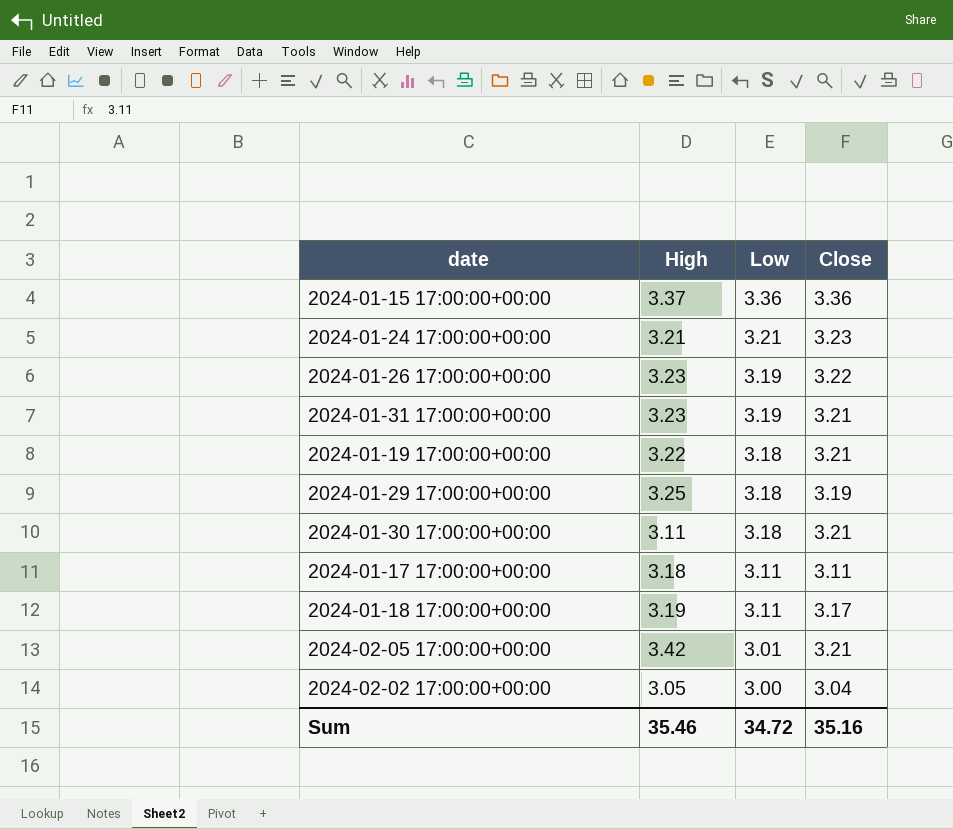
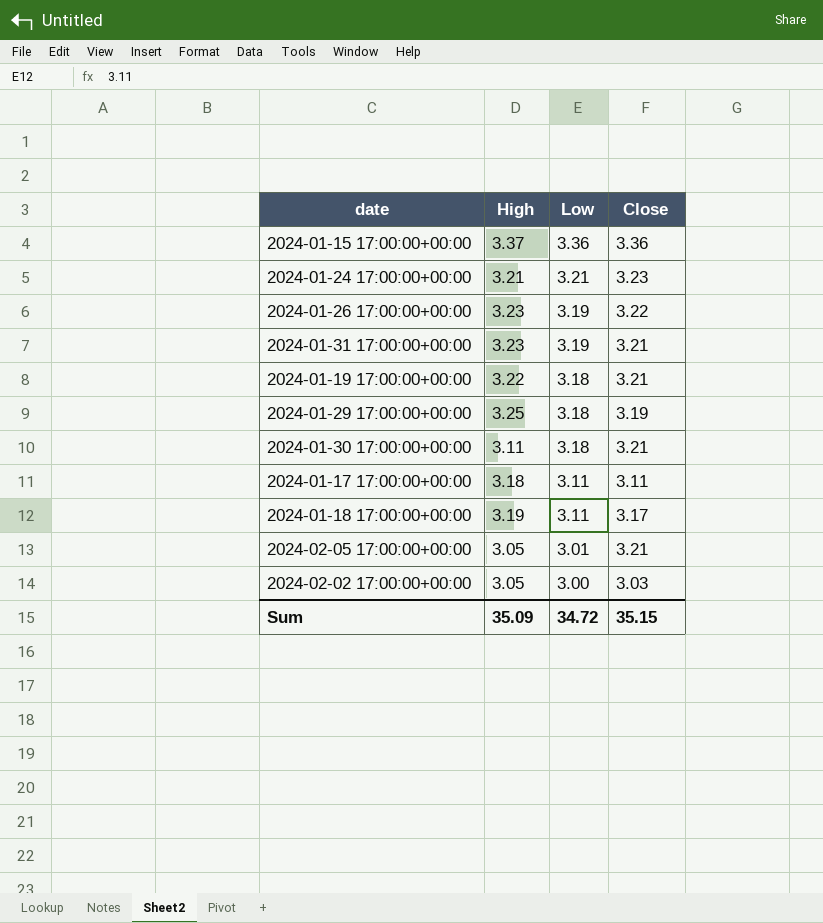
2024-02-05 17:00:00+00:00 | High: 3.42 -> 3.05
2024-02-02 17:00:00+00:00 | Close: 3.04 -> 3.03
Sum | High: 35.46 -> 35.09
Sum | Close: 35.16 -> 35.15

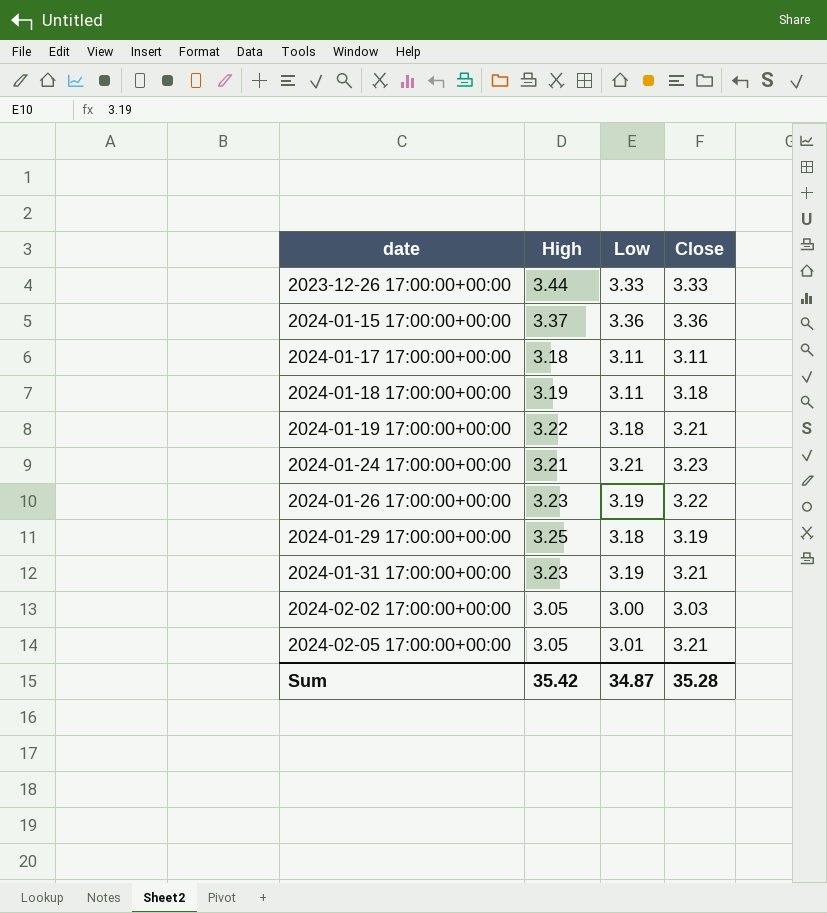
row order: Low descending -> date ascending
row 2024-01-30 17:00:00+00:00: 3.11 | 3.18 | 3.21 -> none
row 2023-12-26 17:00:00+00:00: none -> 3.44 | 3.33 | 3.33
2024-01-18 17:00:00+00:00 | Close: 3.17 -> 3.18
Sum | High: 35.09 -> 35.42
Sum | Low: 34.72 -> 34.87
Sum | Close: 35.15 -> 35.28

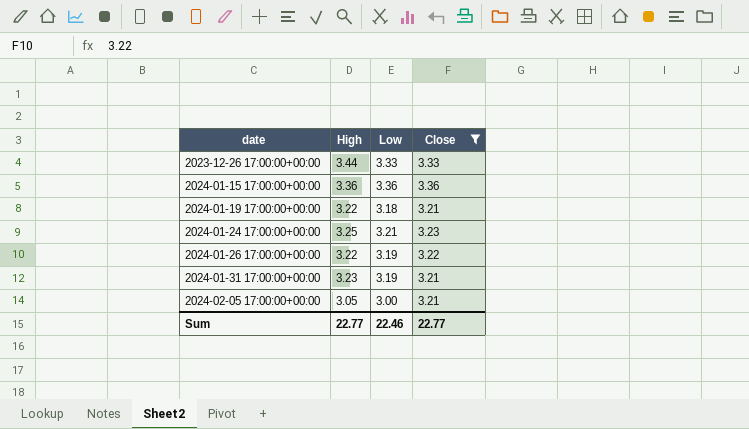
filter: none -> Close >= 3.21
2024-01-15 17:00:00+00:00 | High: 3.37 -> 3.36
2024-01-24 17:00:00+00:00 | High: 3.21 -> 3.25
2024-01-26 17:00:00+00:00 | High: 3.23 -> 3.22
2024-02-05 17:00:00+00:00 | Low: 3.01 -> 3.00
Sum | High: 35.42 -> 22.77
Sum | Low: 34.87 -> 22.46
Sum | Close: 35.28 -> 22.77

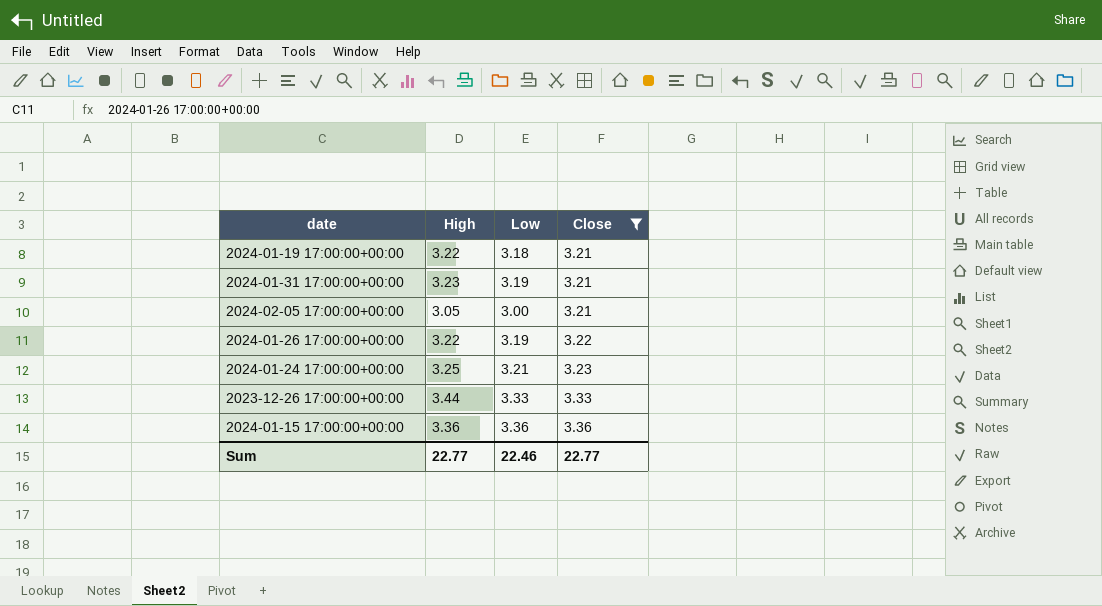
row order: date ascending -> Close ascending

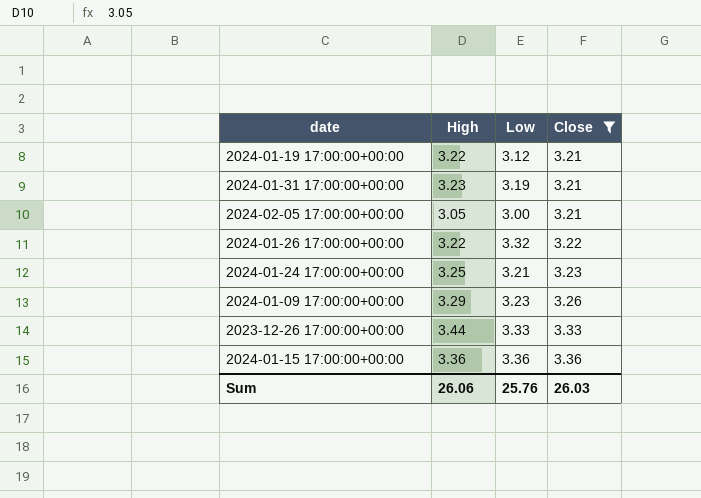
2024-01-19 17:00:00+00:00 | Low: 3.18 -> 3.12
2024-01-26 17:00:00+00:00 | Low: 3.19 -> 3.32
row 2024-01-09 17:00:00+00:00: none -> 3.29 | 3.23 | 3.26
Sum | High: 22.77 -> 26.06
Sum | Low: 22.46 -> 25.76
Sum | Close: 22.77 -> 26.03

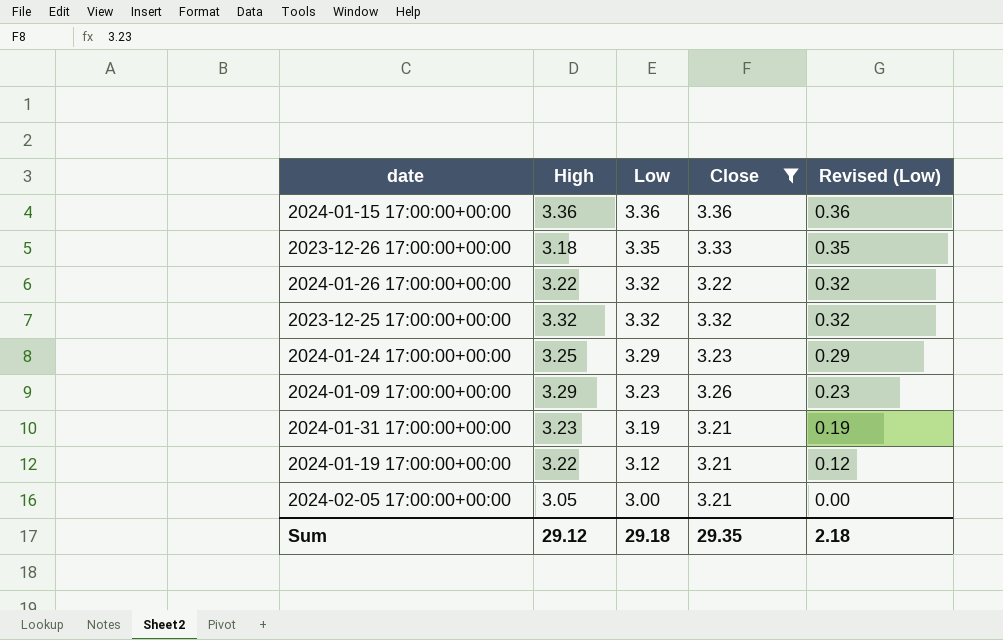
row order: Close ascending -> Low descending
column Revised (Low) | formula: none -> [Low] - 3
2023-12-26 17:00:00+00:00 | High: 3.44 -> 3.18
2023-12-26 17:00:00+00:00 | Low: 3.33 -> 3.35
row 2023-12-25 17:00:00+00:00: none -> 3.32 | 3.32 | 3.32 | 0.32
2024-01-24 17:00:00+00:00 | Low: 3.21 -> 3.29
Sum | High: 26.06 -> 29.12
Sum | Low: 25.76 -> 29.18
Sum | Close: 26.03 -> 29.35

